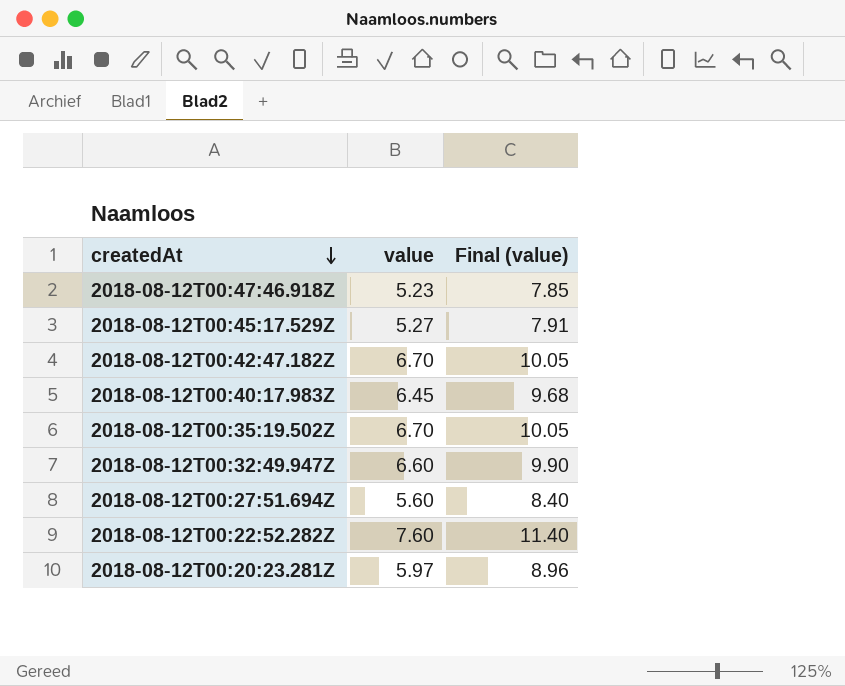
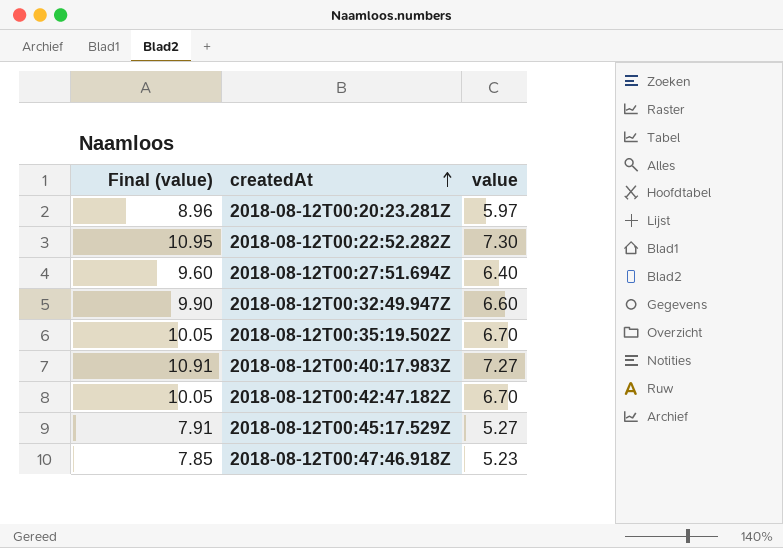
row order: createdAt descending -> createdAt ascending
column Final (value) | position: 3 -> 1
2018-08-12T00:22:52.282Z | Final (value): 11.40 -> 10.95
2018-08-12T00:22:52.282Z | value: 7.60 -> 7.30
2018-08-12T00:27:51.694Z | Final (value): 8.40 -> 9.60
2018-08-12T00:27:51.694Z | value: 5.60 -> 6.40
2018-08-12T00:40:17.983Z | Final (value): 9.68 -> 10.91
2018-08-12T00:40:17.983Z | value: 6.45 -> 7.27

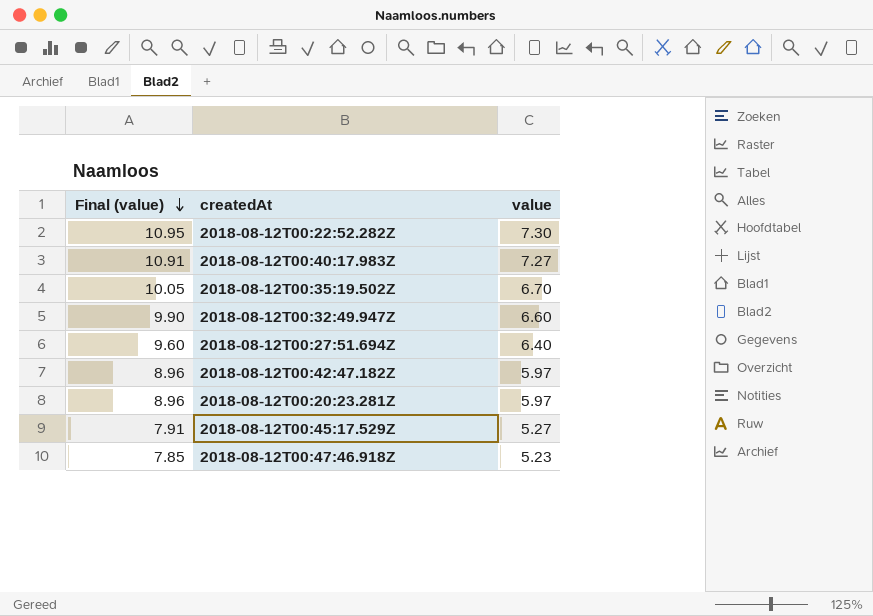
row order: createdAt ascending -> Final (value) descending
2018-08-12T00:42:47.182Z | Final (value): 10.05 -> 8.96
2018-08-12T00:42:47.182Z | value: 6.70 -> 5.97

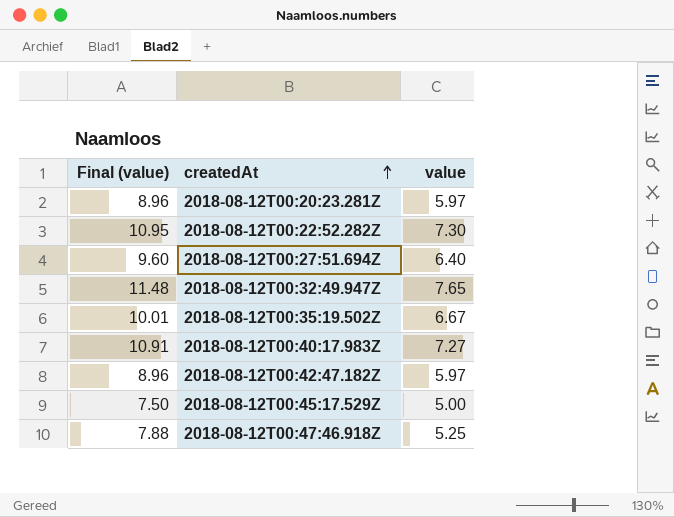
row order: Final (value) descending -> createdAt ascending
2018-08-12T00:32:49.947Z | Final (value): 9.90 -> 11.48
2018-08-12T00:32:49.947Z | value: 6.60 -> 7.65
2018-08-12T00:35:19.502Z | Final (value): 10.05 -> 10.01
2018-08-12T00:35:19.502Z | value: 6.70 -> 6.67
2018-08-12T00:45:17.529Z | Final (value): 7.91 -> 7.50
2018-08-12T00:45:17.529Z | value: 5.27 -> 5.00
2018-08-12T00:47:46.918Z | Final (value): 7.85 -> 7.88
2018-08-12T00:47:46.918Z | value: 5.23 -> 5.25

